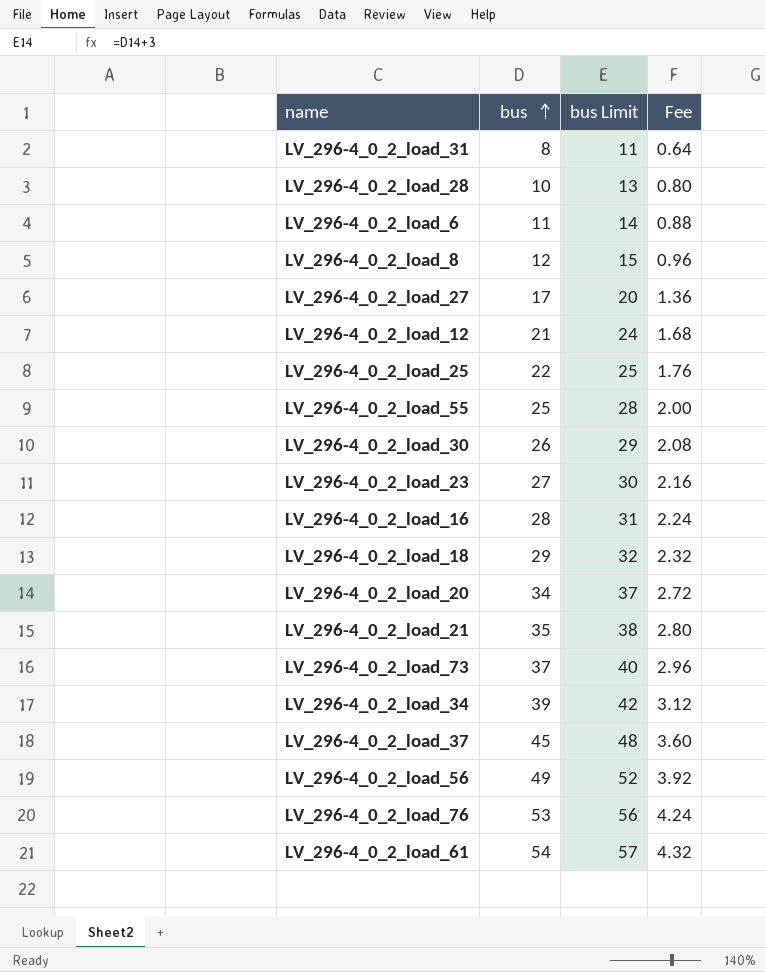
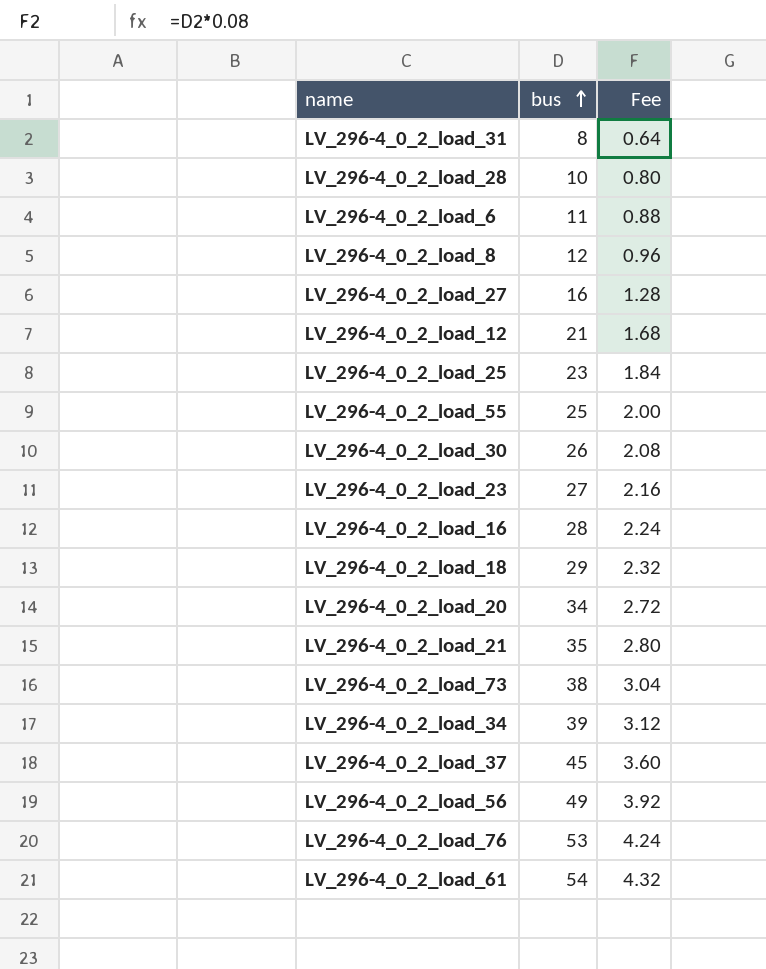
column bus Limit | formula: [bus] + 3 -> none
LV_296-4_0_2_load_27 | bus: 17 -> 16
LV_296-4_0_2_load_27 | Fee: 1.36 -> 1.28
LV_296-4_0_2_load_25 | bus: 22 -> 23
LV_296-4_0_2_load_25 | Fee: 1.76 -> 1.84
LV_296-4_0_2_load_73 | bus: 37 -> 38
LV_296-4_0_2_load_73 | Fee: 2.96 -> 3.04

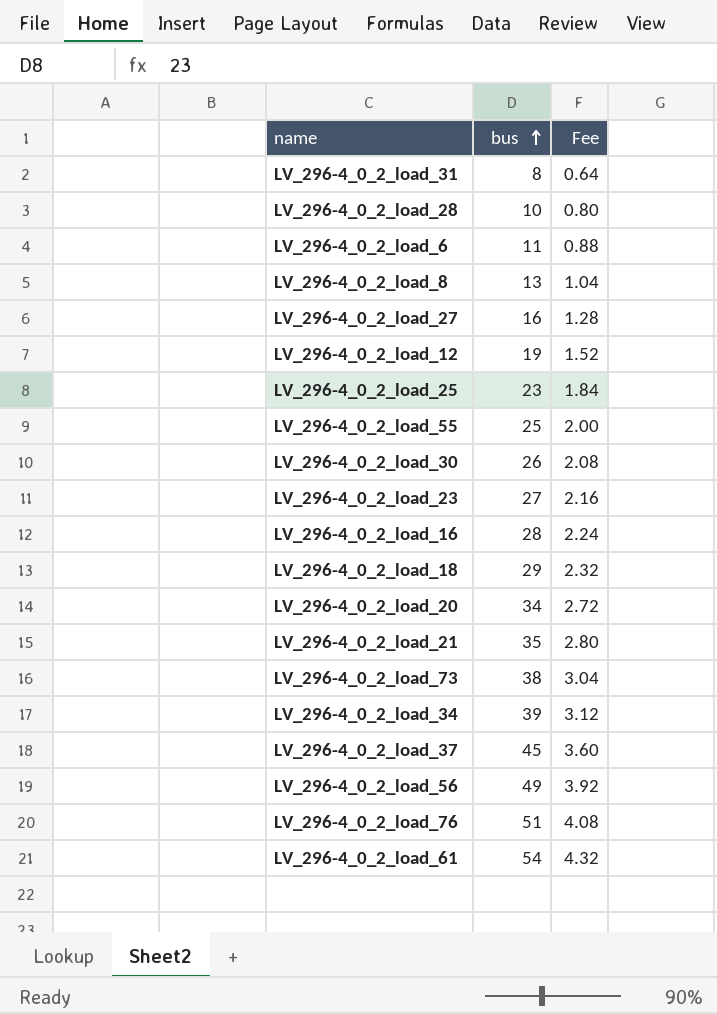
LV_296-4_0_2_load_8 | bus: 12 -> 13
LV_296-4_0_2_load_8 | Fee: 0.96 -> 1.04
LV_296-4_0_2_load_12 | bus: 21 -> 19
LV_296-4_0_2_load_12 | Fee: 1.68 -> 1.52
LV_296-4_0_2_load_76 | bus: 53 -> 51
LV_296-4_0_2_load_76 | Fee: 4.24 -> 4.08

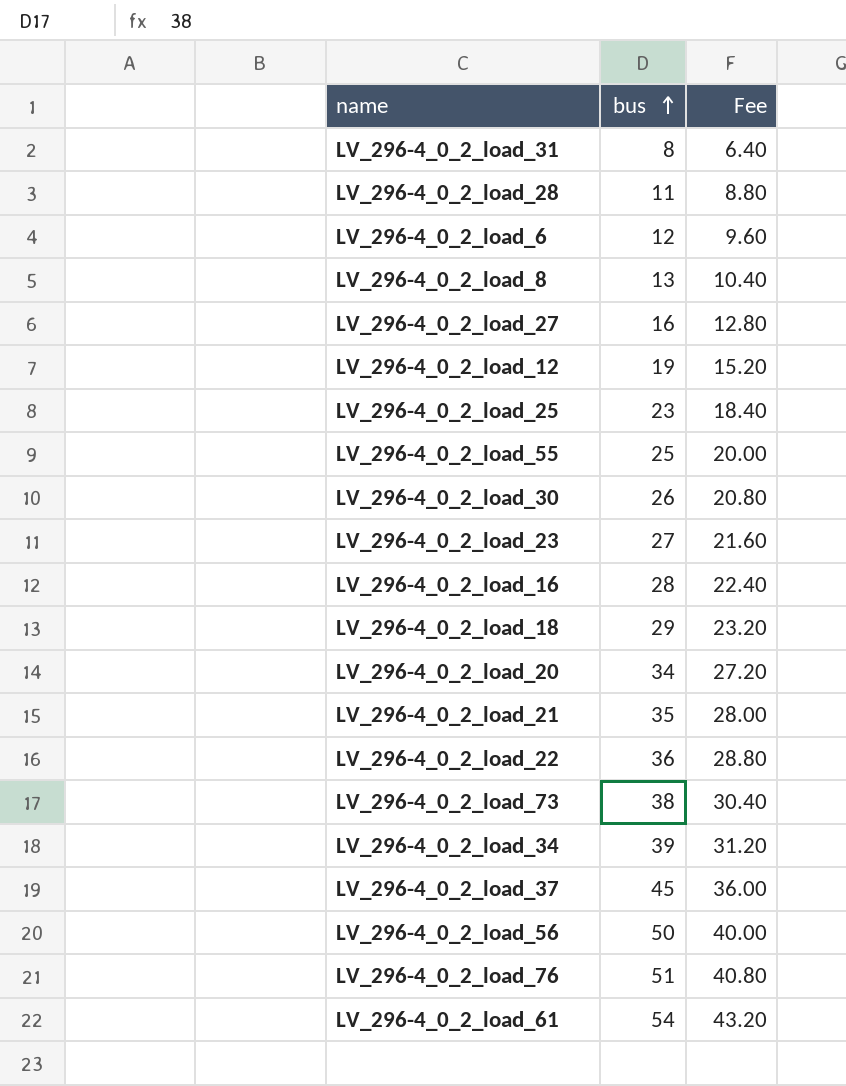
column Fee | formula: [bus] * 0.08 -> [bus] * 0.8
LV_296-4_0_2_load_28 | bus: 10 -> 11
LV_296-4_0_2_load_6 | bus: 11 -> 12
row LV_296-4_0_2_load_22: none -> 36 | 28.80
LV_296-4_0_2_load_56 | bus: 49 -> 50

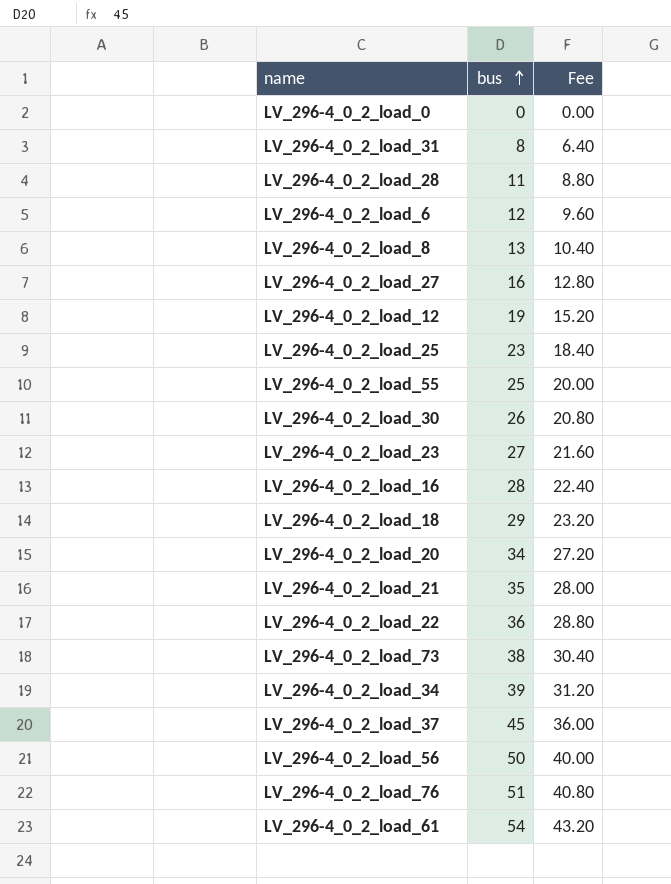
row LV_296-4_0_2_load_0: none -> 0 | 0.00

